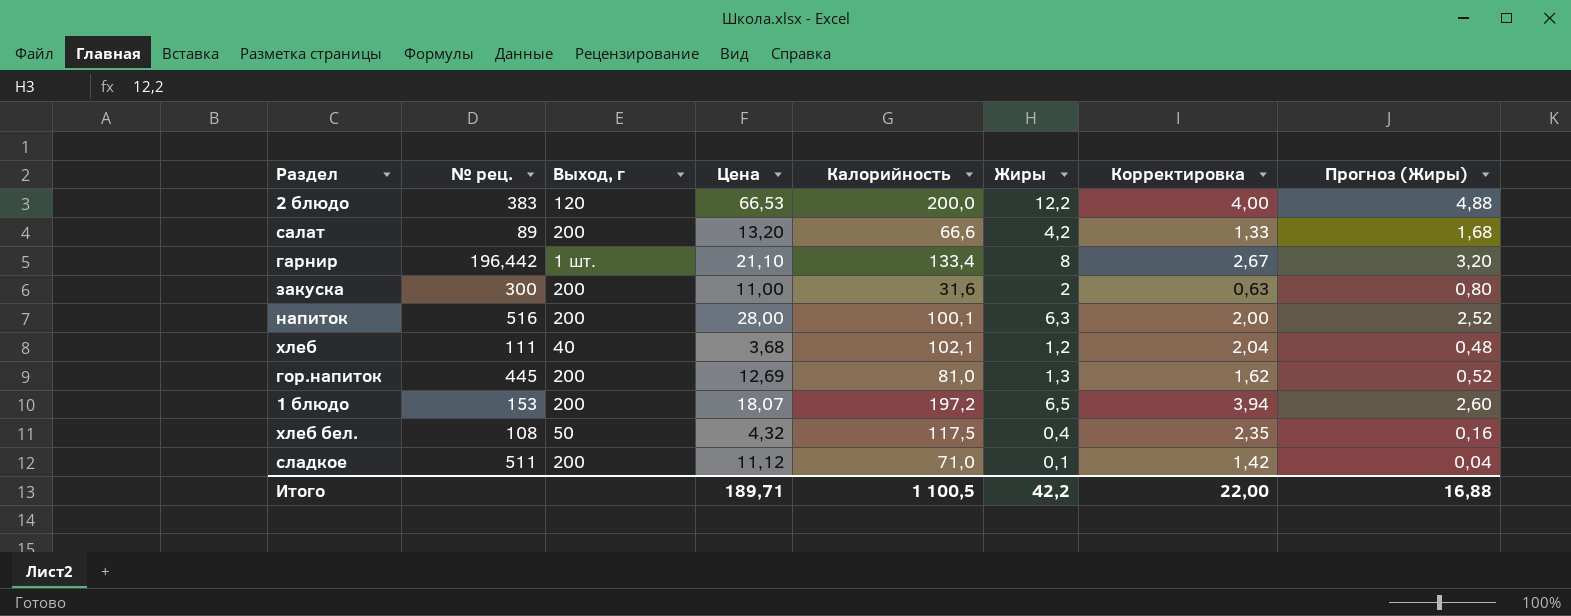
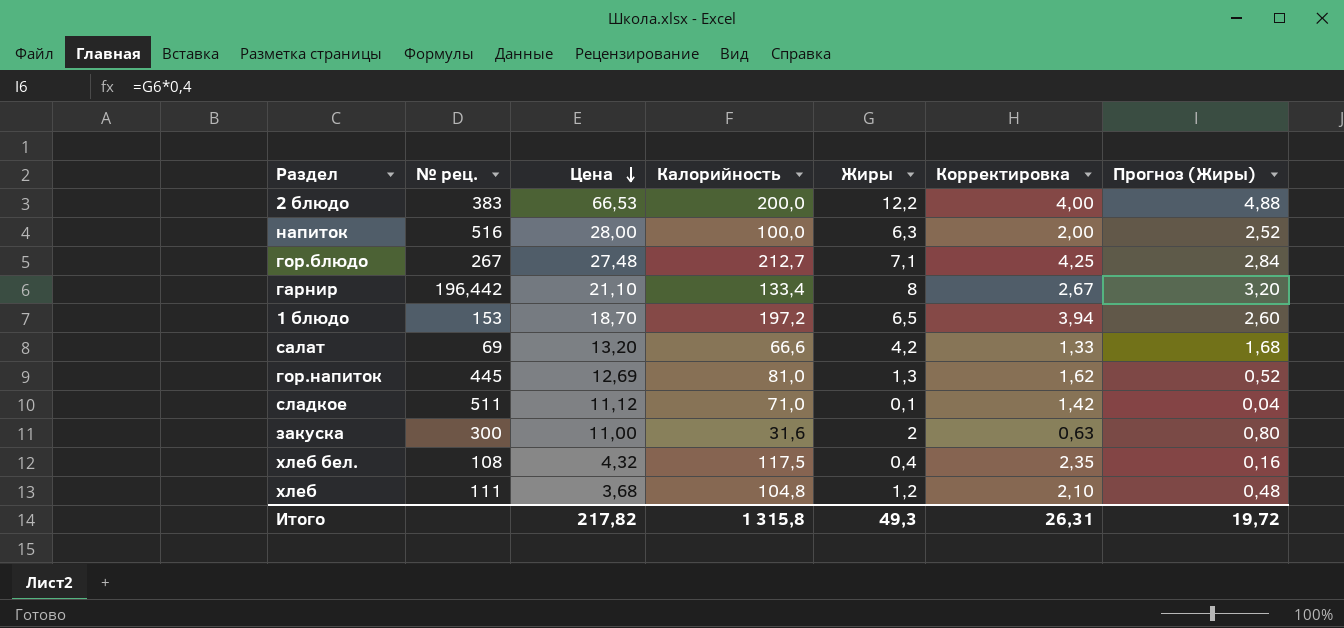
row order: none -> Цена descending
column Выход, г | position: 3 -> none
напиток | Калорийность: 100,1 -> 100,0
row гор.блюдо: none -> 267 | 27,48 | 212,7 | 7,1 | 4,25 | 2,84
1 блюдо | Цена: 18,07 -> 18,70
салат | № рец.: 89 -> 69
хлеб | Калорийность: 102,1 -> 104,8
хлеб | Корректировка: 2,04 -> 2,10
Итого | Цена: 189,71 -> 217,82
Итого | Калорийность: 1 100,5 -> 1 315,8
Итого | Жиры: 42,2 -> 49,3
Итого | Корректировка: 22,00 -> 26,31
Итого | Прогноз (Жиры): 16,88 -> 19,72

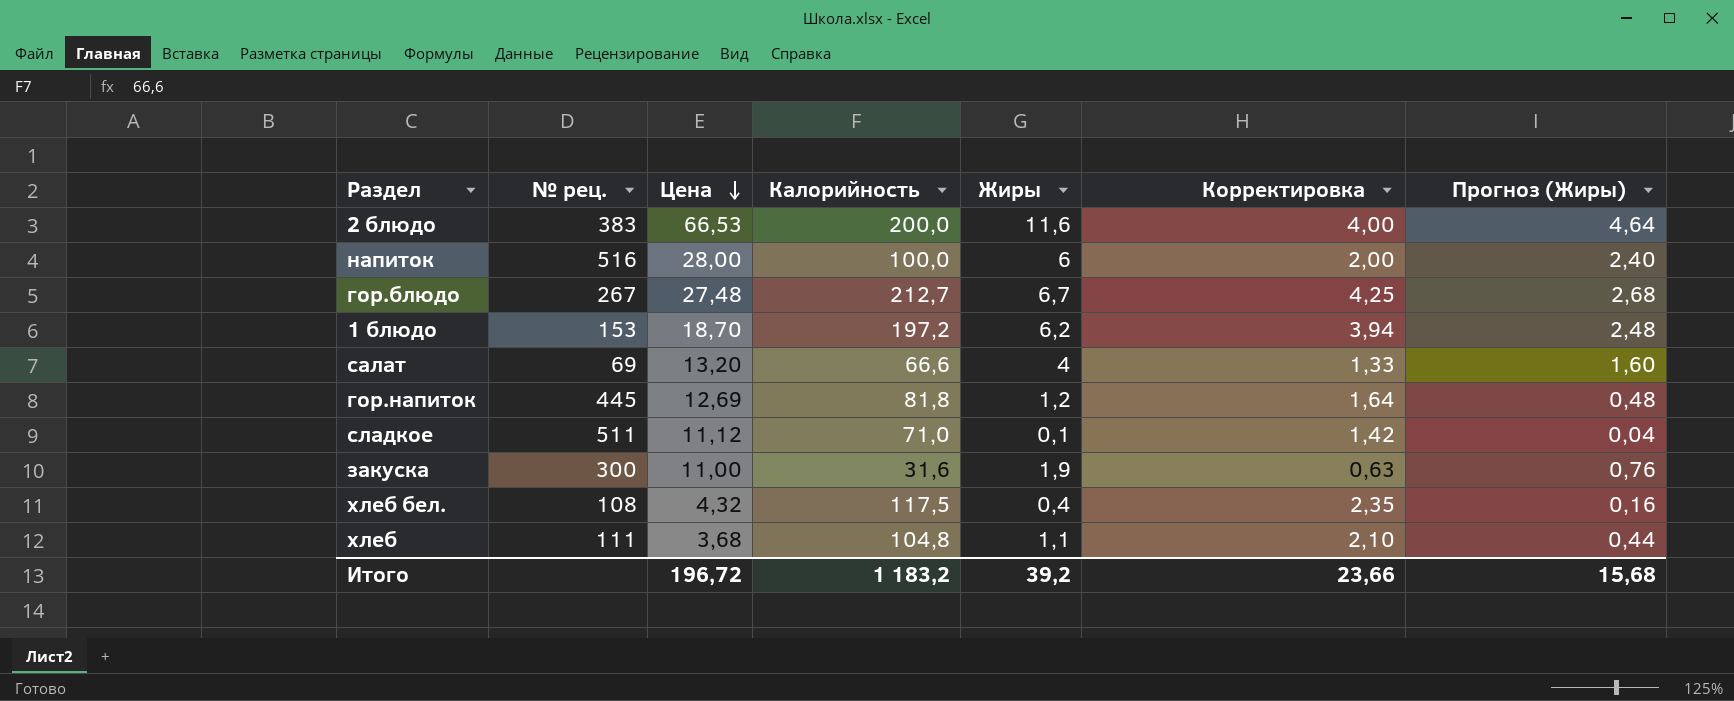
row гарнир: 196,442 | 21,10 | 133,4 | 8 | 2,67 | 3,20 -> none
2 блюдо | Жиры: 12,2 -> 11,6
2 блюдо | Прогноз (Жиры): 4,88 -> 4,64
напиток | Жиры: 6,3 -> 6
напиток | Прогноз (Жиры): 2,52 -> 2,40
гор.блюдо | Жиры: 7,1 -> 6,7
гор.блюдо | Прогноз (Жиры): 2,84 -> 2,68
1 блюдо | Жиры: 6,5 -> 6,2
1 блюдо | Прогноз (Жиры): 2,60 -> 2,48
салат | Жиры: 4,2 -> 4
салат | Прогноз (Жиры): 1,68 -> 1,60
гор.напиток | Калорийность: 81,0 -> 81,8
гор.напиток | Жиры: 1,3 -> 1,2
гор.напиток | Корректировка: 1,62 -> 1,64
гор.напиток | Прогноз (Жиры): 0,52 -> 0,48
закуска | Жиры: 2 -> 1,9
закуска | Прогноз (Жиры): 0,80 -> 0,76
хлеб | Жиры: 1,2 -> 1,1
хлеб | Прогноз (Жиры): 0,48 -> 0,44
Итого | Цена: 217,82 -> 196,72
Итого | Калорийность: 1 315,8 -> 1 183,2
Итого | Жиры: 49,3 -> 39,2
Итого | Корректировка: 26,31 -> 23,66
Итого | Прогноз (Жиры): 19,72 -> 15,68

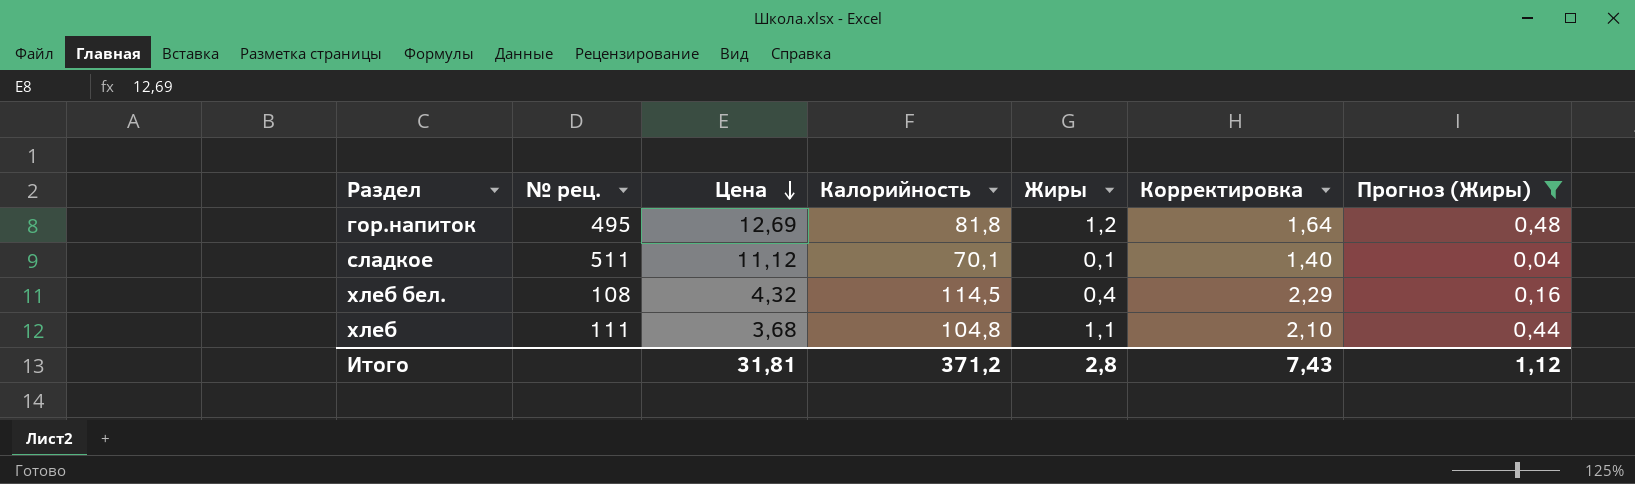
filter: none -> Прогноз (Жиры) <= 0,48
гор.напиток | № рец.: 445 -> 495
сладкое | Калорийность: 71,0 -> 70,1
сладкое | Корректировка: 1,42 -> 1,40
хлеб бел. | Калорийность: 117,5 -> 114,5
хлеб бел. | Корректировка: 2,35 -> 2,29
Итого | Цена: 196,72 -> 31,81
Итого | Калорийность: 1 183,2 -> 371,2
Итого | Жиры: 39,2 -> 2,8
Итого | Корректировка: 23,66 -> 7,43
Итого | Прогноз (Жиры): 15,68 -> 1,12

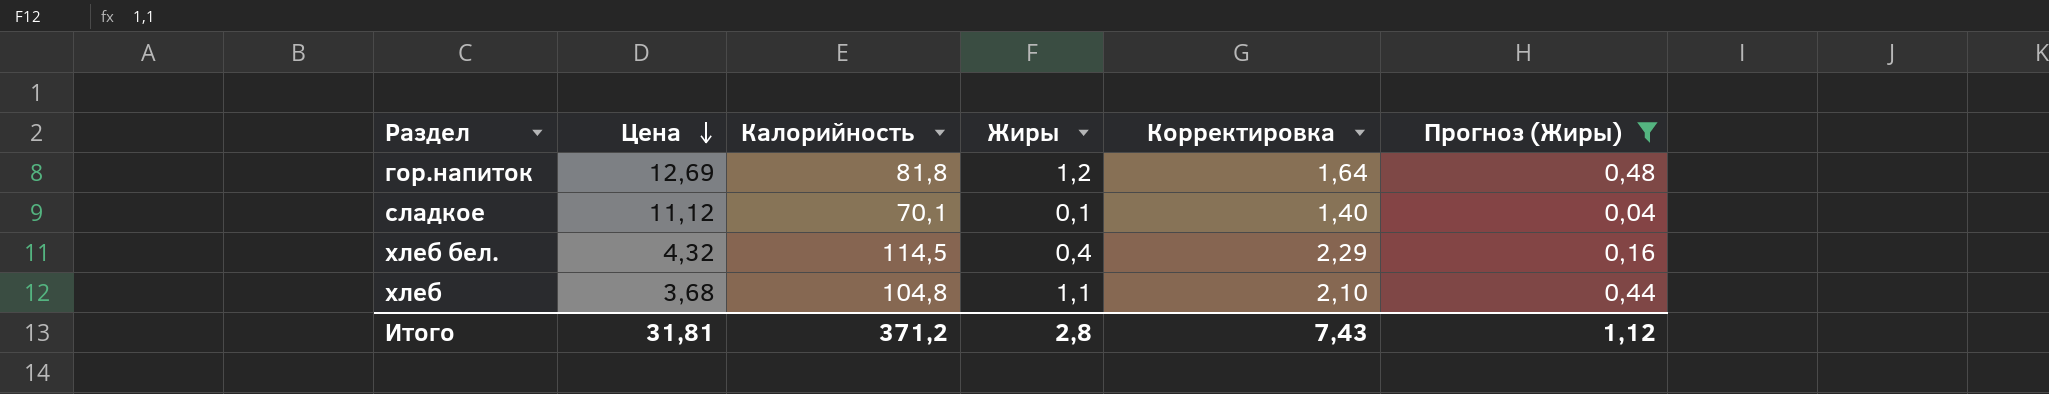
column № рец. | position: 2 -> none

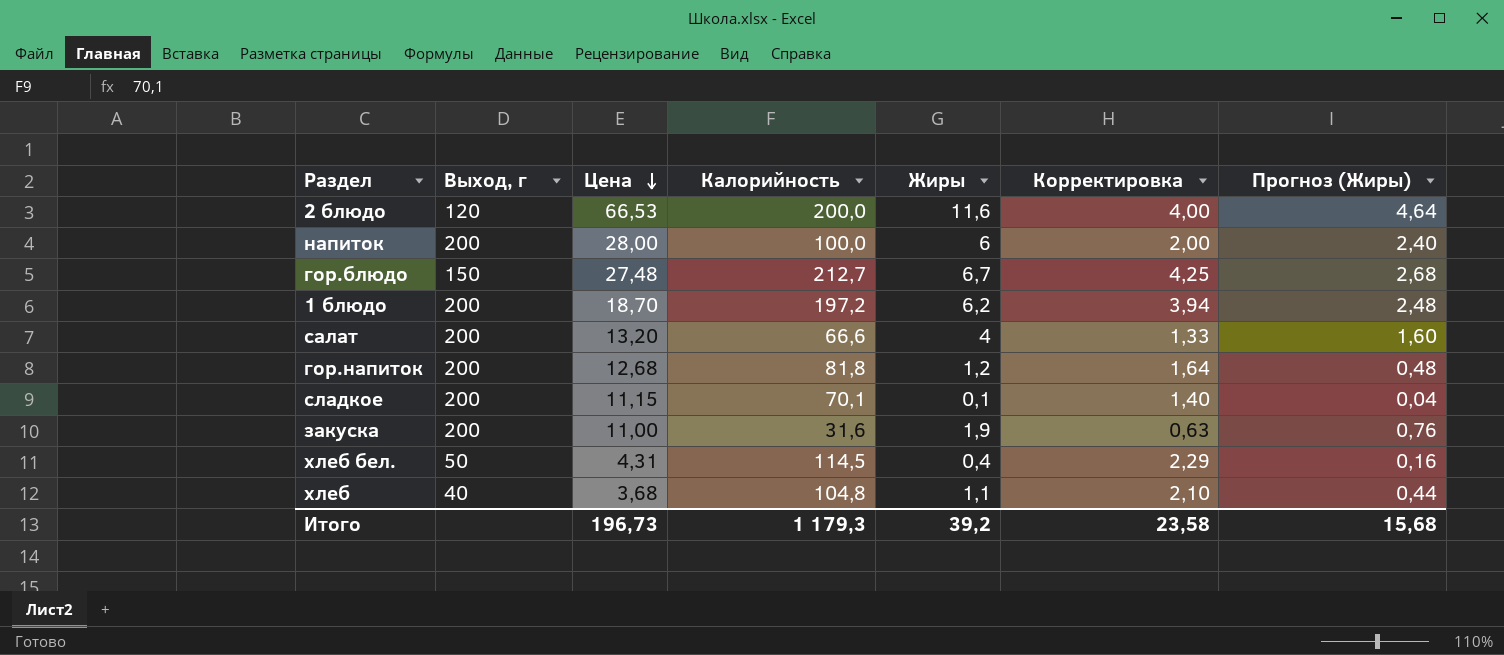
filter: Прогноз (Жиры) <= 0,48 -> none
column Выход, г | position: none -> 2
гор.напиток | Цена: 12,69 -> 12,68
сладкое | Цена: 11,12 -> 11,15
хлеб бел. | Цена: 4,32 -> 4,31
Итого | Цена: 31,81 -> 196,73
Итого | Калорийность: 371,2 -> 1 179,3
Итого | Жиры: 2,8 -> 39,2
Итого | Корректировка: 7,43 -> 23,58
Итого | Прогноз (Жиры): 1,12 -> 15,68

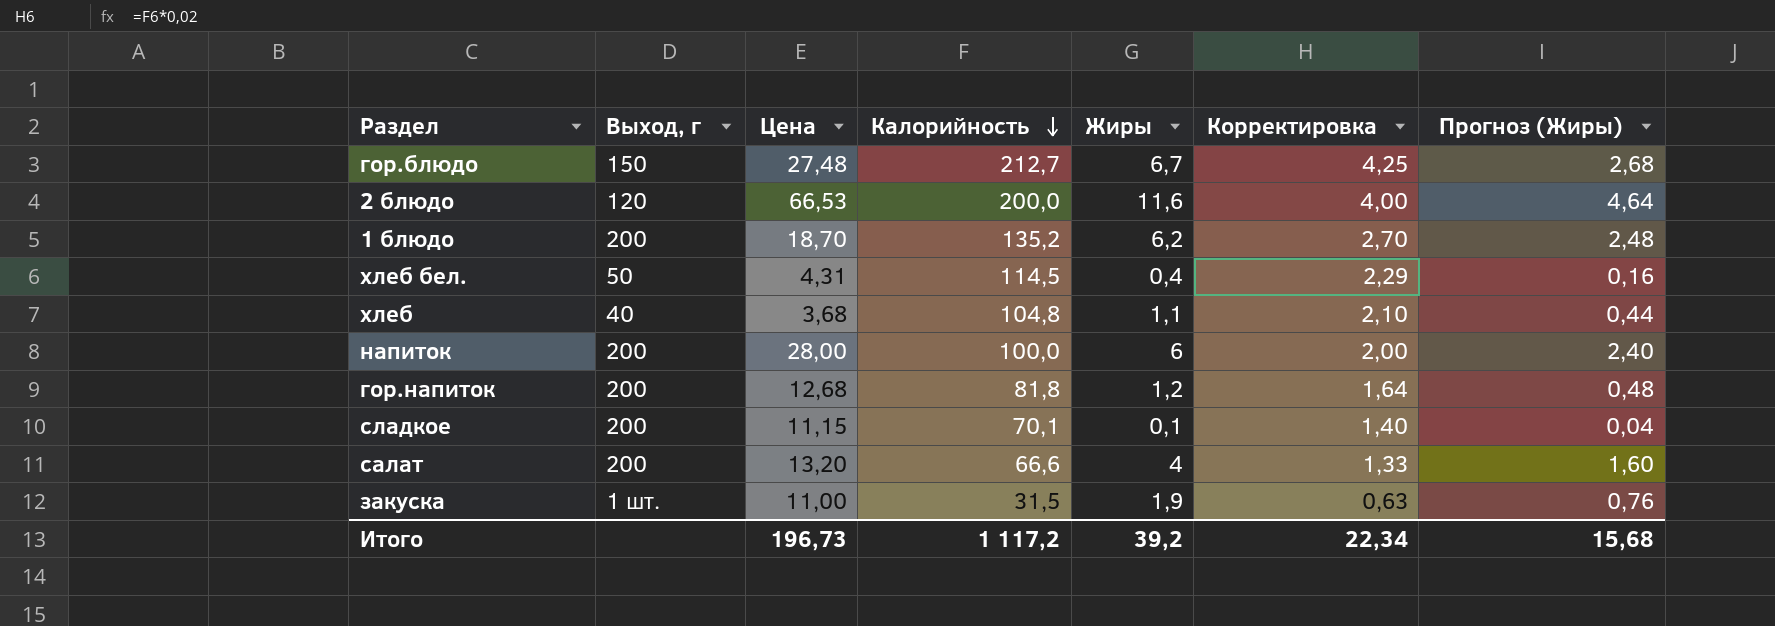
row order: Цена descending -> Калорийность descending
1 блюдо | Калорийность: 197,2 -> 135,2
1 блюдо | Корректировка: 3,94 -> 2,70
закуска | Выход, г: 200 -> 1 шт.
закуска | Калорийность: 31,6 -> 31,5
Итого | Калорийность: 1 179,3 -> 1 117,2
Итого | Корректировка: 23,58 -> 22,34

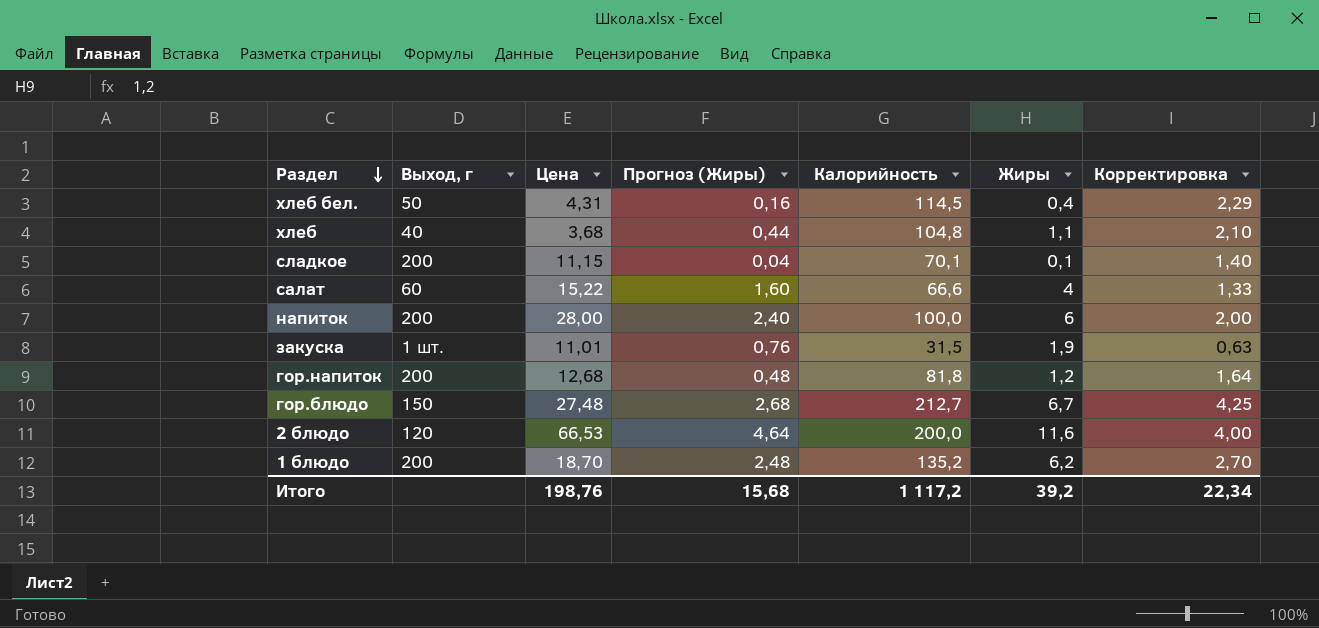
row order: Калорийность descending -> Раздел descending
column Прогноз (Жиры) | position: 7 -> 4
салат | Выход, г: 200 -> 60
салат | Цена: 13,20 -> 15,22
закуска | Цена: 11,00 -> 11,01
Итого | Цена: 196,73 -> 198,76

